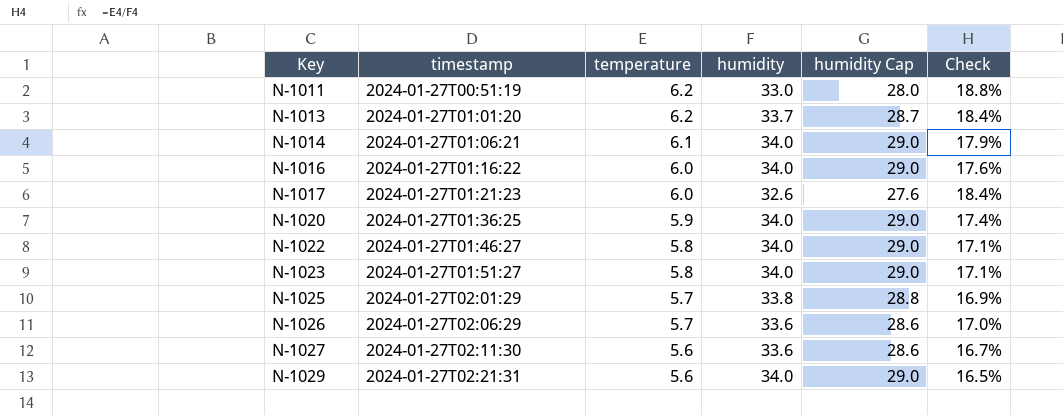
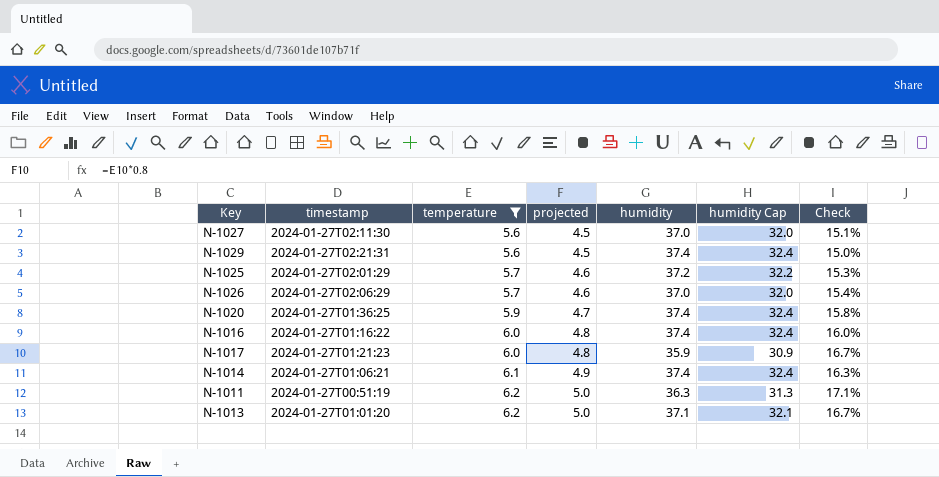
filter: none -> temperature != 5.8
row order: Key ascending -> temperature ascending
column projected | formula: none -> [temperature] * 0.8
N-1027 | humidity: 33.6 -> 37.0
N-1027 | humidity Cap: 28.6 -> 32.0
N-1027 | Check: 16.7% -> 15.1%
N-1029 | humidity: 34.0 -> 37.4
N-1029 | humidity Cap: 29.0 -> 32.4
N-1029 | Check: 16.5% -> 15.0%
N-1025 | humidity: 33.8 -> 37.2
N-1025 | humidity Cap: 28.8 -> 32.2
N-1025 | Check: 16.9% -> 15.3%
N-1026 | humidity: 33.6 -> 37.0
N-1026 | humidity Cap: 28.6 -> 32.0
N-1026 | Check: 17.0% -> 15.4%
N-1020 | humidity: 34.0 -> 37.4
N-1020 | humidity Cap: 29.0 -> 32.4
N-1020 | Check: 17.4% -> 15.8%
N-1016 | humidity: 34.0 -> 37.4
N-1016 | humidity Cap: 29.0 -> 32.4
N-1016 | Check: 17.6% -> 16.0%
N-1017 | humidity: 32.6 -> 35.9
N-1017 | humidity Cap: 27.6 -> 30.9
N-1017 | Check: 18.4% -> 16.7%
N-1014 | humidity: 34.0 -> 37.4
N-1014 | humidity Cap: 29.0 -> 32.4
N-1014 | Check: 17.9% -> 16.3%
N-1011 | humidity: 33.0 -> 36.3
N-1011 | humidity Cap: 28.0 -> 31.3
N-1011 | Check: 18.8% -> 17.1%
N-1013 | humidity: 33.7 -> 37.1
N-1013 | humidity Cap: 28.7 -> 32.1
N-1013 | Check: 18.4% -> 16.7%

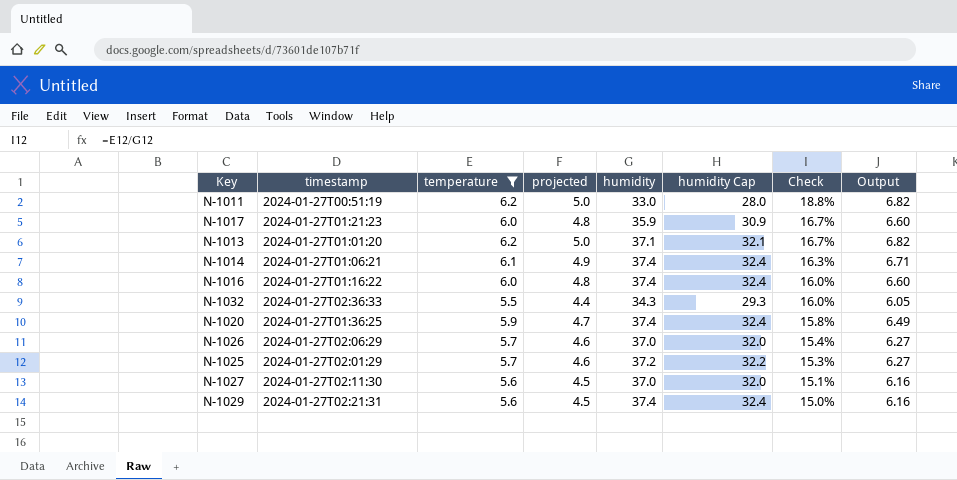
row order: temperature ascending -> Check descending
column Output | formula: none -> [temperature] * 1.1
N-1011 | humidity: 36.3 -> 33.0
N-1011 | humidity Cap: 31.3 -> 28.0
N-1011 | Check: 17.1% -> 18.8%
row N-1032: none -> 2024-01-27T02:36:33 | 5.5 | 4.4 | 34.3 | 29.3 | 16.0% | 6.05

